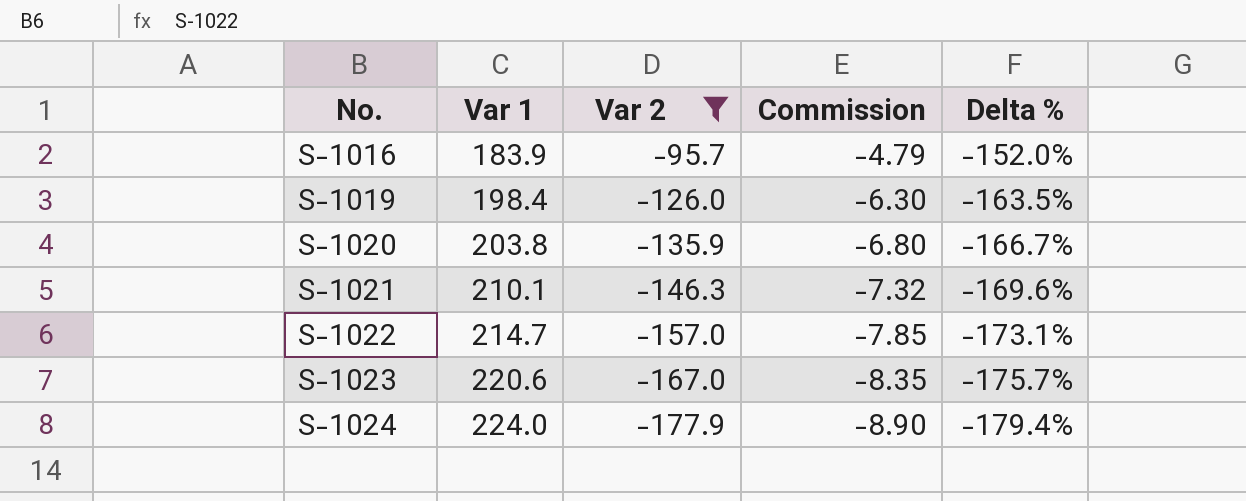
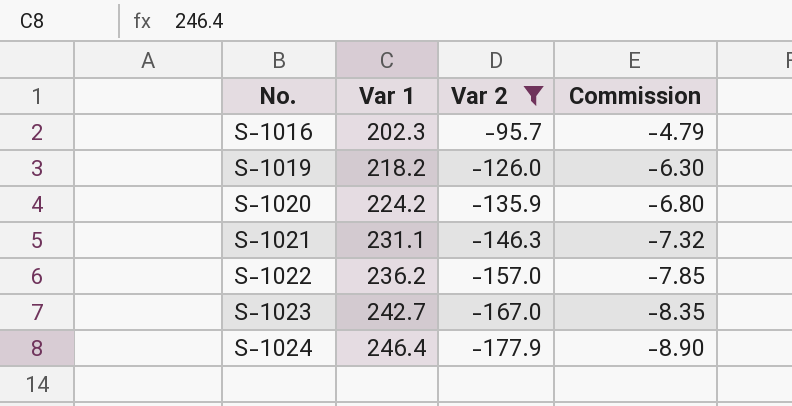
column Delta % | formula: ([Var 2] - [Var 1]) / [Var 1] -> none
S-1016 | Var 1: 183.9 -> 202.3
S-1019 | Var 1: 198.4 -> 218.2
S-1020 | Var 1: 203.8 -> 224.2
S-1021 | Var 1: 210.1 -> 231.1
S-1022 | Var 1: 214.7 -> 236.2
S-1023 | Var 1: 220.6 -> 242.7
S-1024 | Var 1: 224.0 -> 246.4

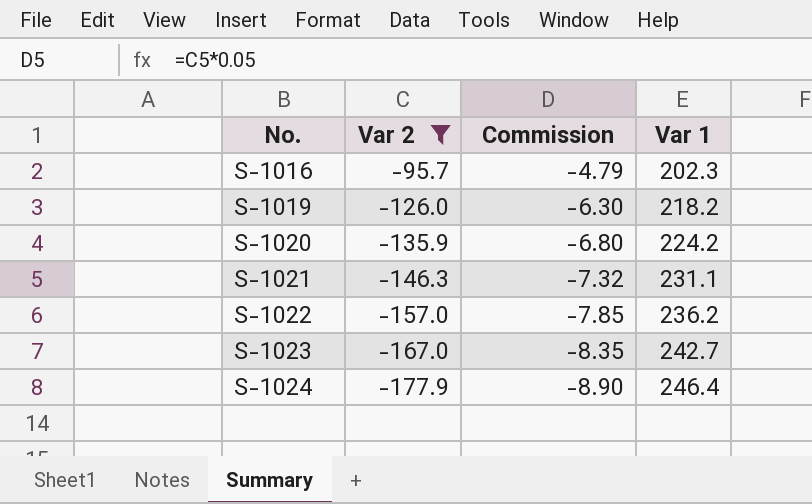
column Var 1 | position: 2 -> 4

